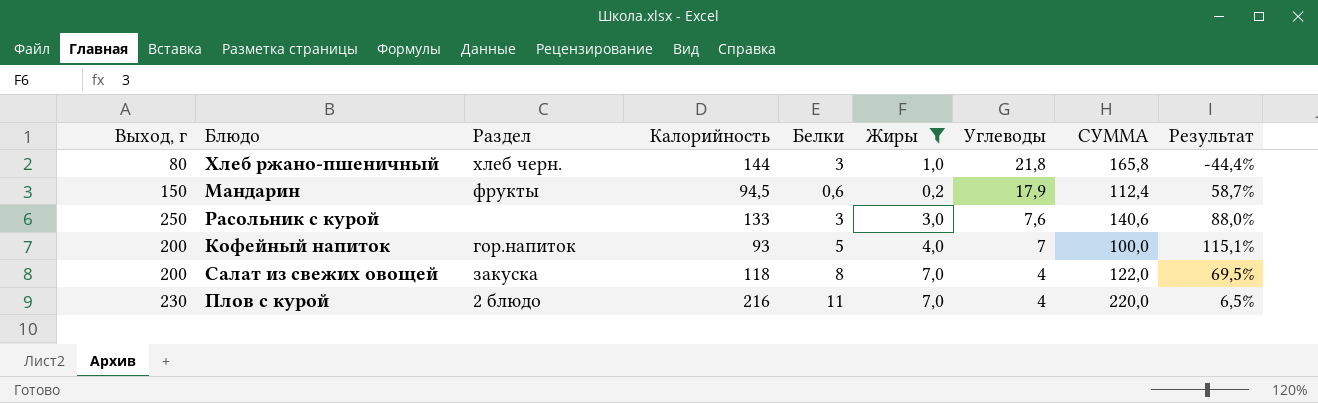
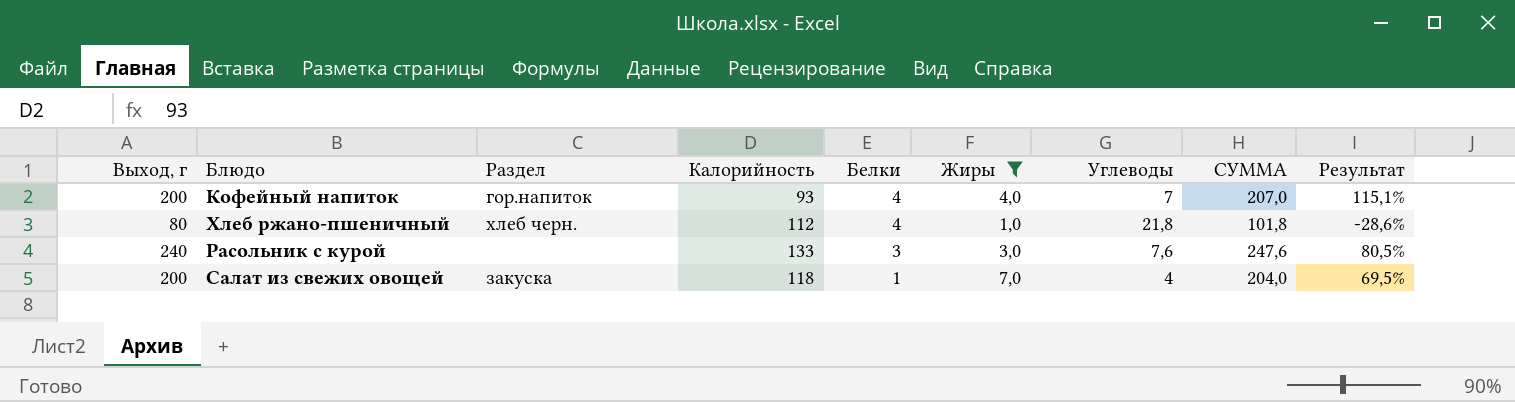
row order: Углеводы descending -> Белки descending
column СУММА | formula: [Калорийность] + [Углеводы] -> [Выход, г] + [Углеводы]
row Мандарин: 150 | фрукты | 94,5 | 0,6 | 0,2 | 17,9 | 112,4 | 58,7% -> none
row Плов с курой: 230 | 2 блюдо | 216 | 11 | 7,0 | 4 | 220,0 | 6,5% -> none
Кофейный напиток | Белки: 5 -> 4
Хлеб ржано-пшеничный | Калорийность: 144 -> 112
Хлеб ржано-пшеничный | Белки: 3 -> 4
Хлеб ржано-пшеничный | Результат: -44,4% -> -28,6%
Расольник с курой | Выход, г: 250 -> 240
Расольник с курой | Результат: 88,0% -> 80,5%
Салат из свежих овощей | Белки: 8 -> 1

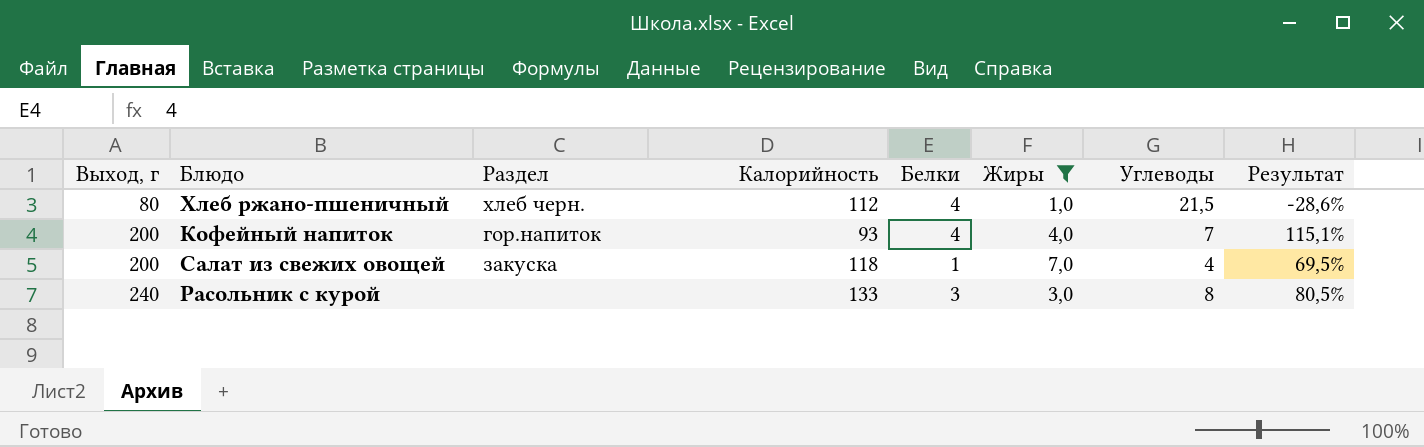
row order: Белки descending -> Выход, г ascending
column СУММА | formula: [Выход, г] + [Углеводы] -> none
Хлеб ржано-пшеничный | Углеводы: 21,8 -> 21,5
Расольник с курой | Углеводы: 7,6 -> 8

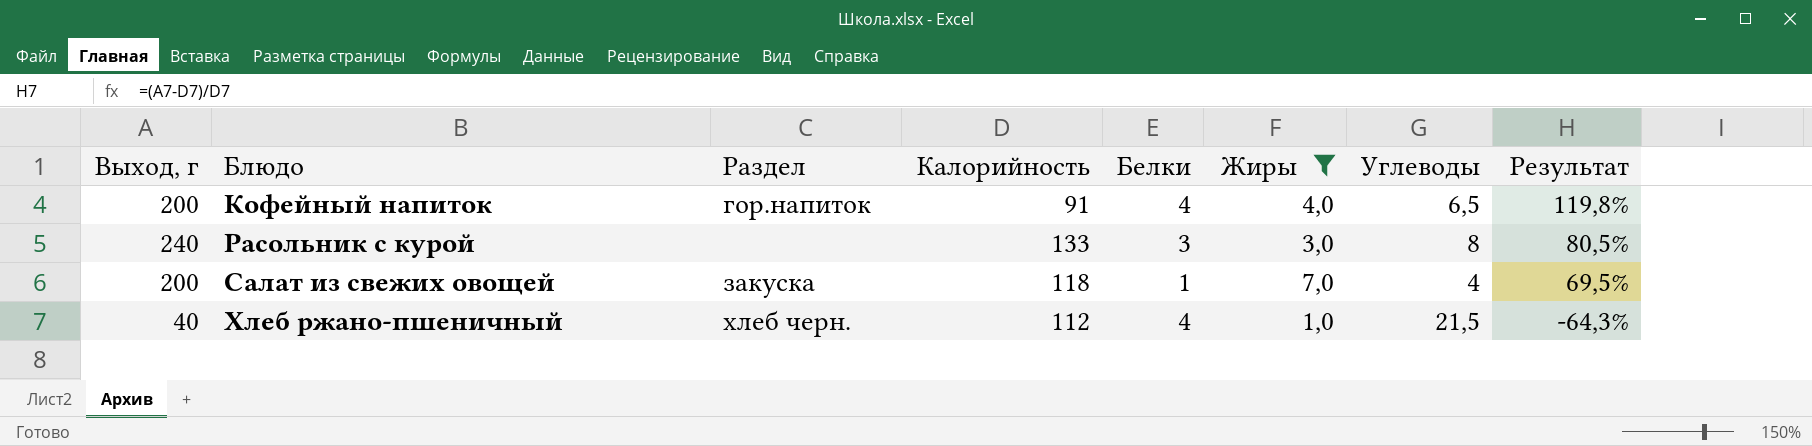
row order: Выход, г ascending -> Блюдо ascending
Кофейный напиток | Калорийность: 93 -> 91
Кофейный напиток | Углеводы: 7 -> 6,5
Кофейный напиток | Результат: 115,1% -> 119,8%
Хлеб ржано-пшеничный | Выход, г: 80 -> 40
Хлеб ржано-пшеничный | Результат: -28,6% -> -64,3%

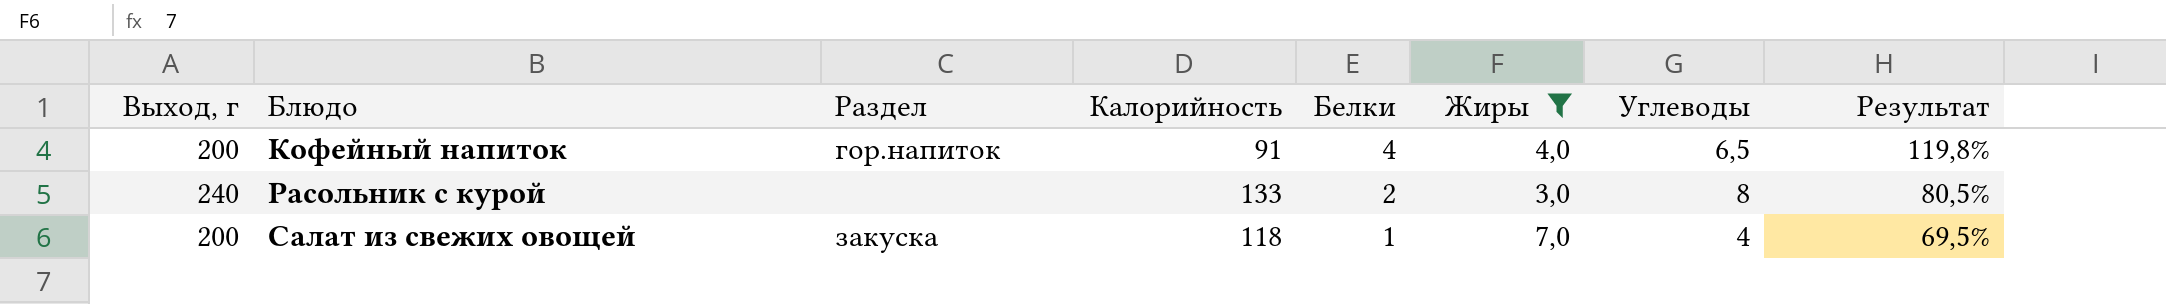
row Хлеб ржано-пшеничный: 40 | хлеб черн. | 112 | 4 | 1,0 | 21,5 | -64,3% -> none
Расольник с курой | Белки: 3 -> 2

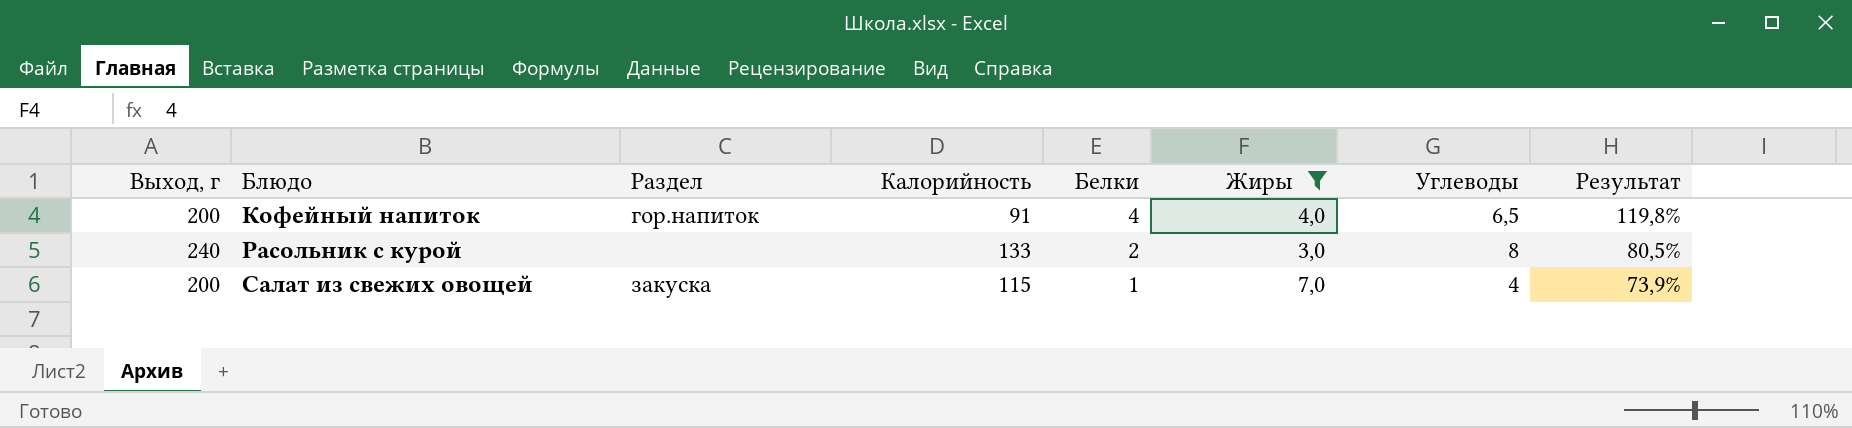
Салат из свежих овощей | Калорийность: 118 -> 115
Салат из свежих овощей | Результат: 69,5% -> 73,9%

